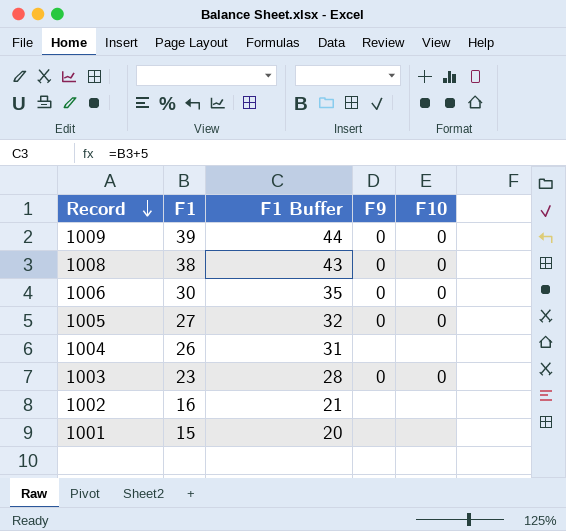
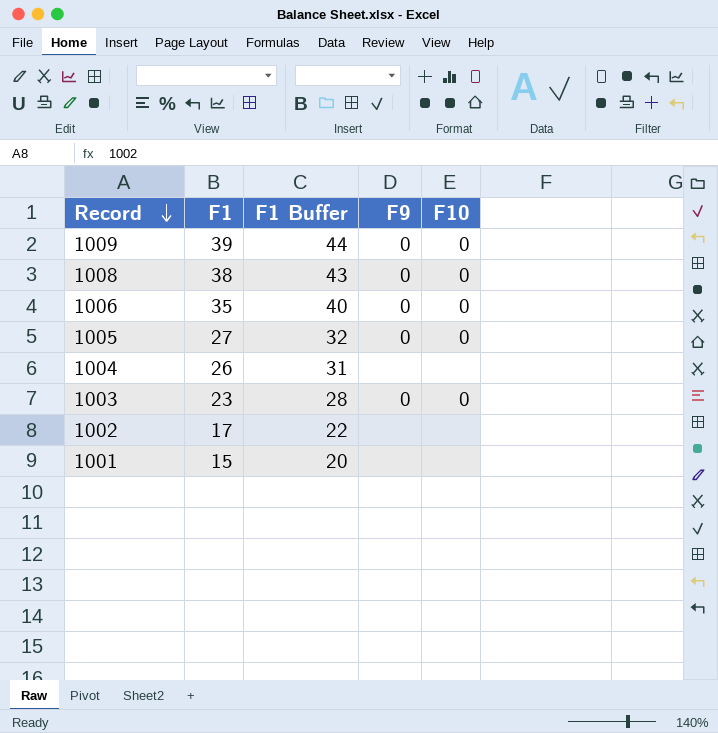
1006 | F1: 30 -> 35
1006 | F1 Buffer: 35 -> 40
1002 | F1: 16 -> 17
1002 | F1 Buffer: 21 -> 22

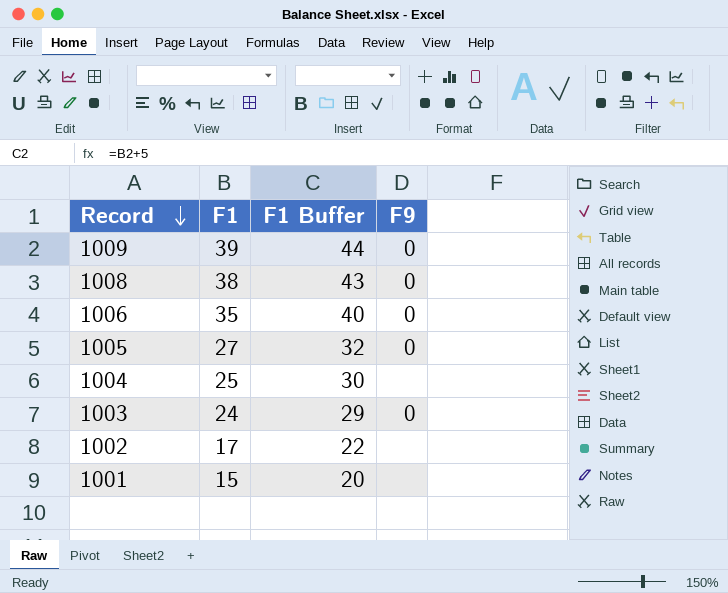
column F10 | position: 5 -> none
1004 | F1: 26 -> 25
1004 | F1 Buffer: 31 -> 30
1003 | F1: 23 -> 24
1003 | F1 Buffer: 28 -> 29

